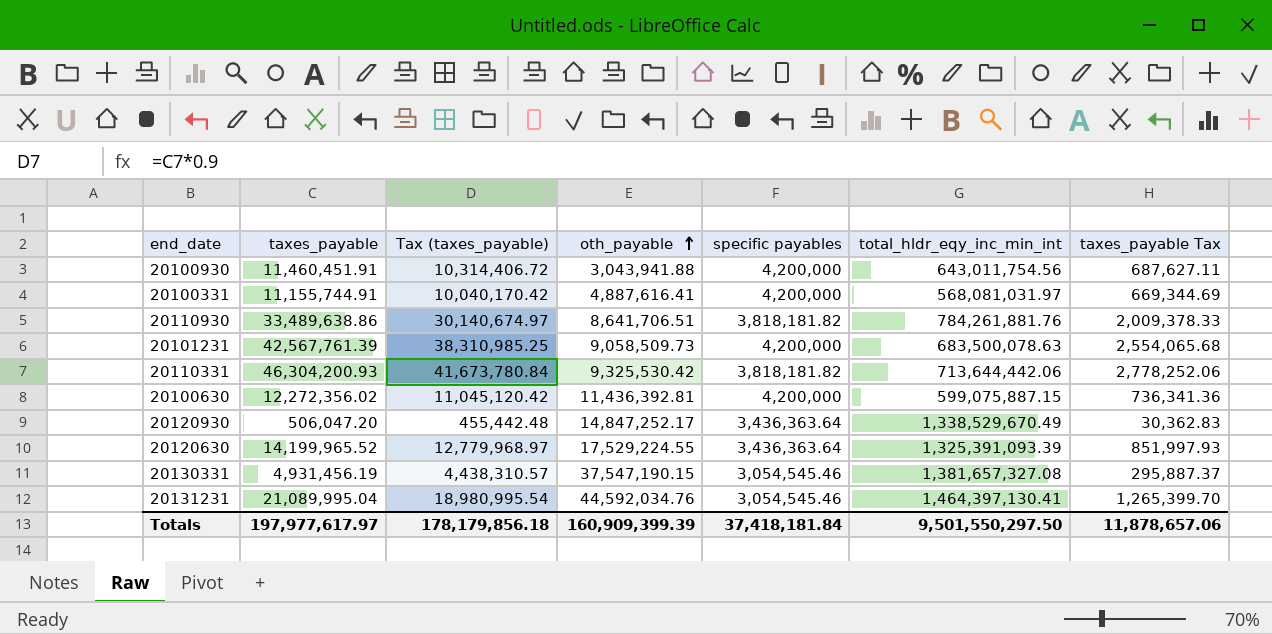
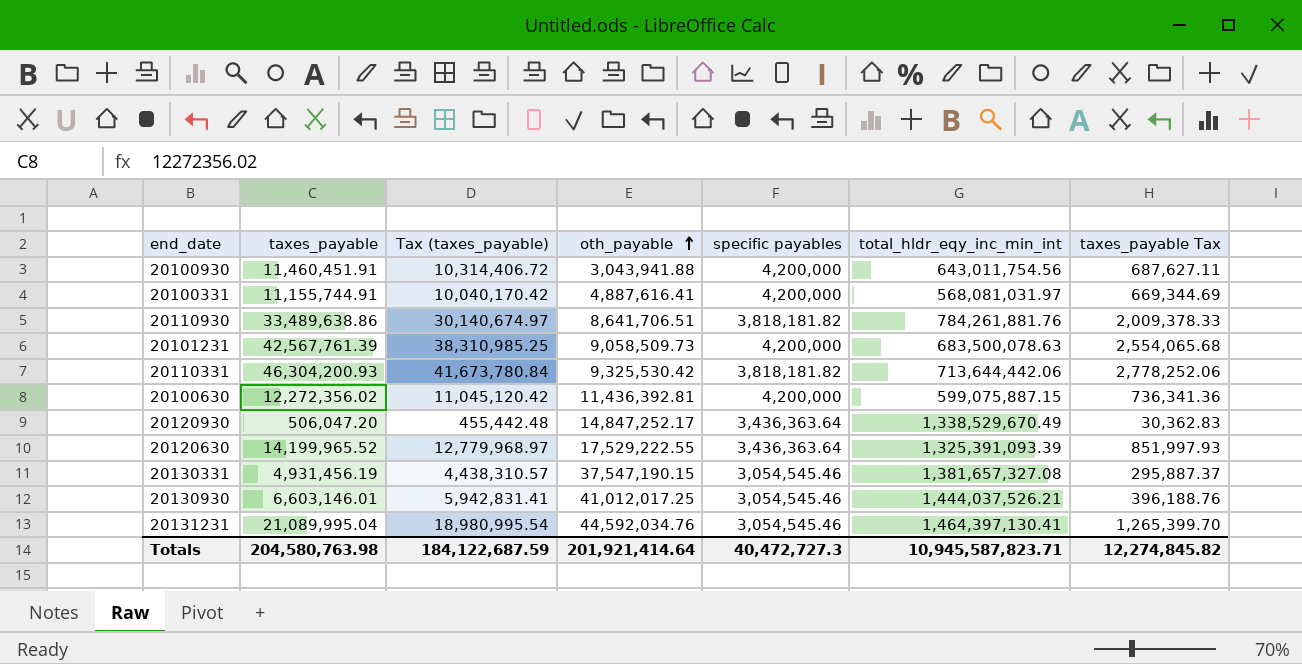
20120630 | oth_payable: 17,529,224.55 -> 17,529,222.55
row 20130930: none -> 6,603,146.01 | 5,942,831.41 | 41,012,017.25 | 3,054,545.46 | 1,444,037,526.21 | 396,188.76
Totals | taxes_payable: 197,977,617.97 -> 204,580,763.98
Totals | Tax (taxes_payable): 178,179,856.18 -> 184,122,687.59
Totals | oth_payable: 160,909,399.39 -> 201,921,414.64
Totals | specific payables: 37,418,181.84 -> 40,472,727.3
Totals | total_hldr_eqy_inc_min_int: 9,501,550,297.50 -> 10,945,587,823.71
Totals | taxes_payable Tax: 11,878,657.06 -> 12,274,845.82

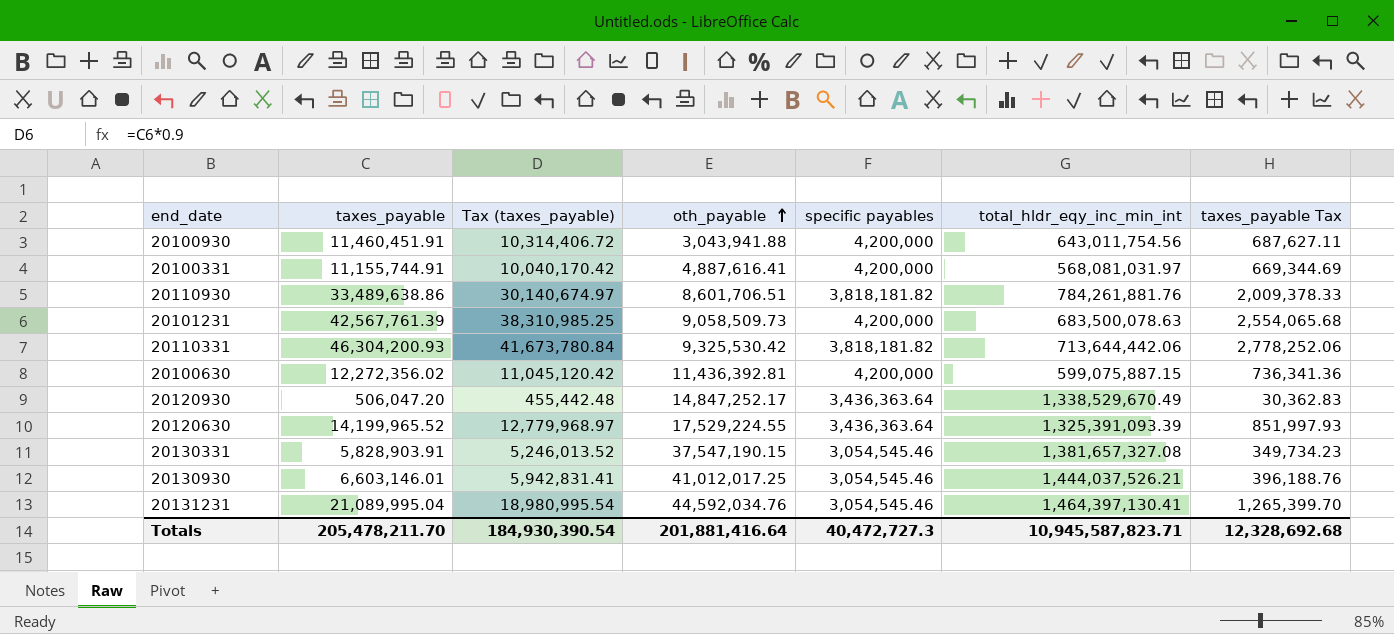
20110930 | oth_payable: 8,641,706.51 -> 8,601,706.51
20120630 | oth_payable: 17,529,222.55 -> 17,529,224.55
20130331 | taxes_payable: 4,931,456.19 -> 5,828,903.91
20130331 | Tax (taxes_payable): 4,438,310.57 -> 5,246,013.52
20130331 | taxes_payable Tax: 295,887.37 -> 349,734.23
Totals | taxes_payable: 204,580,763.98 -> 205,478,211.70
Totals | Tax (taxes_payable): 184,122,687.59 -> 184,930,390.54
Totals | oth_payable: 201,921,414.64 -> 201,881,416.64
Totals | taxes_payable Tax: 12,274,845.82 -> 12,328,692.68

